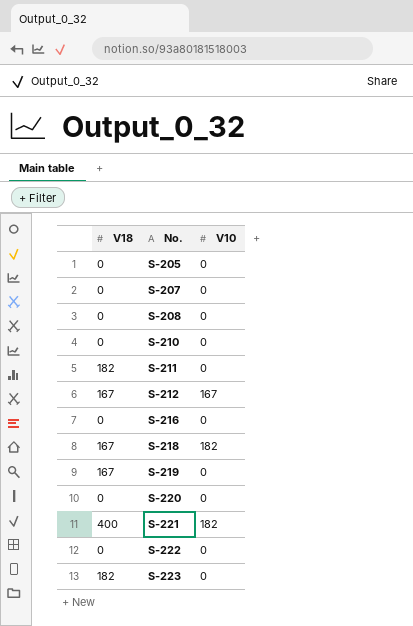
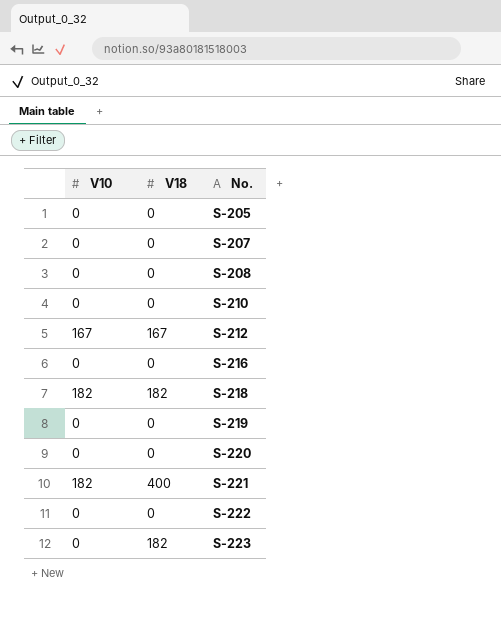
column V10 | position: 3 -> 1
row S-211: 182 | 0 -> none
S-218 | V18: 167 -> 182
S-219 | V18: 167 -> 0

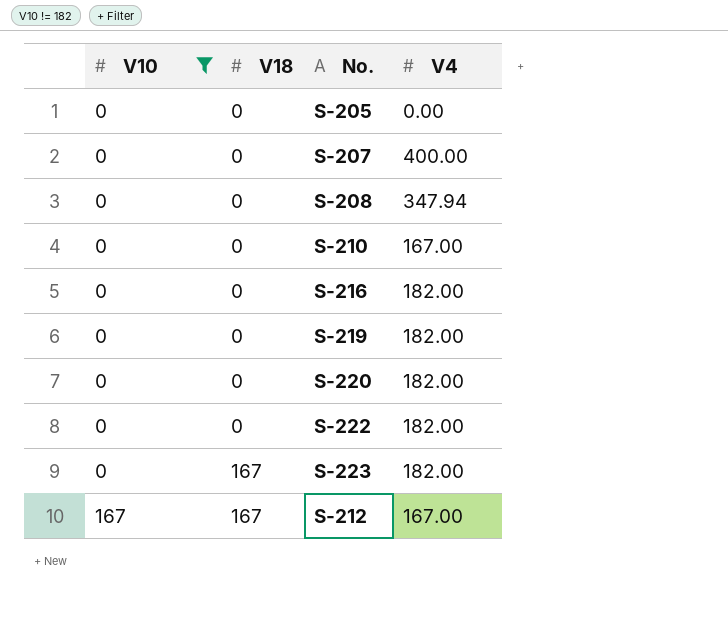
filter: none -> V10 != 182
row order: No. ascending -> V10 ascending
column V4 | position: none -> 4
S-223 | V18: 182 -> 167

